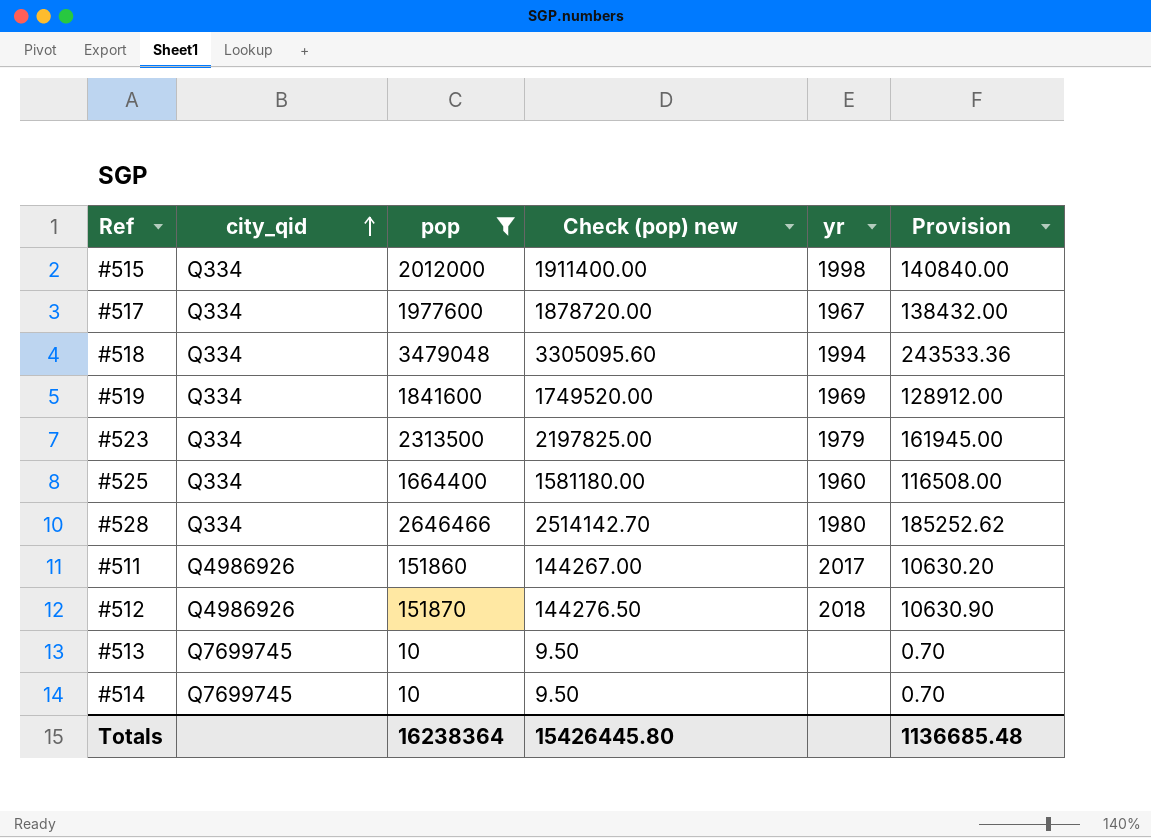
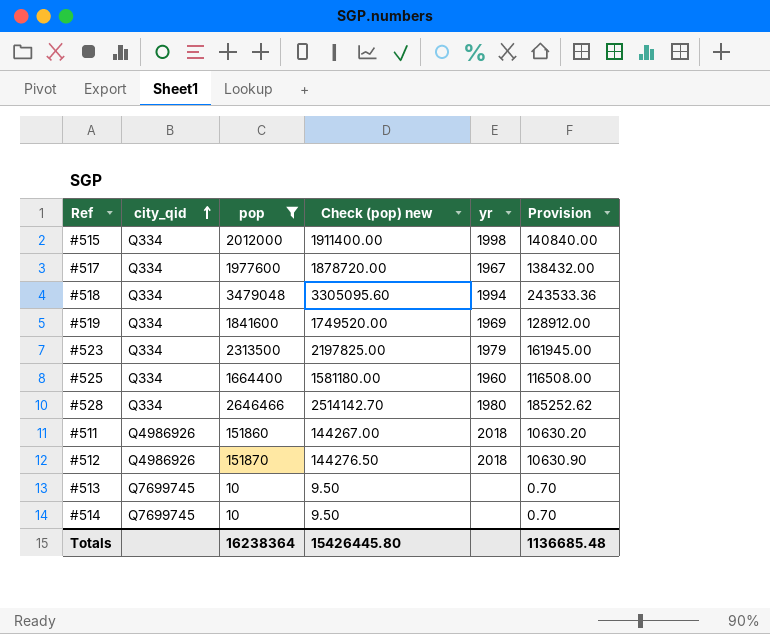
#511 | yr: 2017 -> 2018

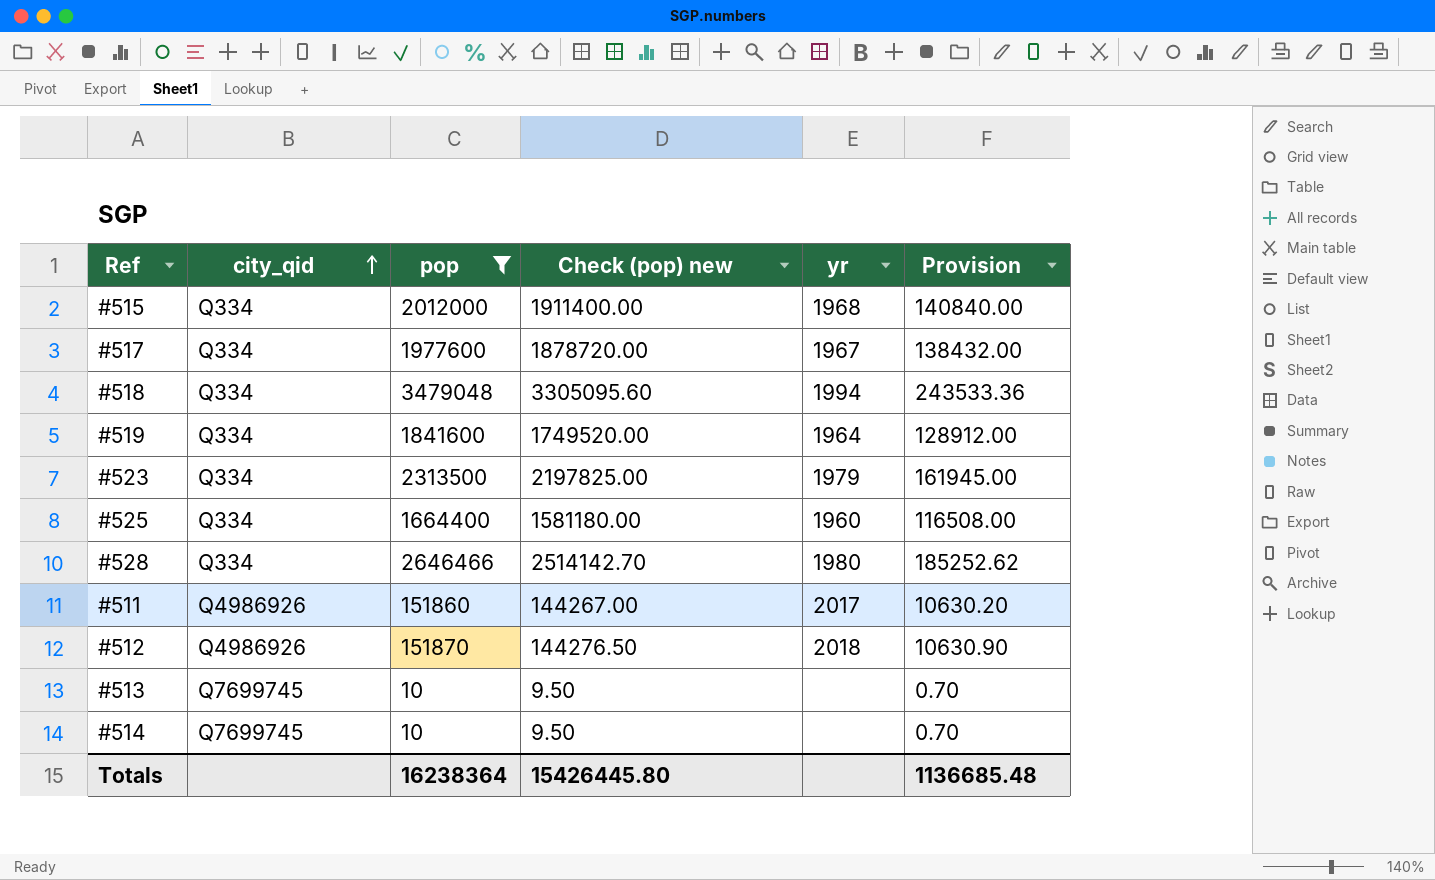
#515 | yr: 1998 -> 1968
#519 | yr: 1969 -> 1964
#511 | yr: 2018 -> 2017

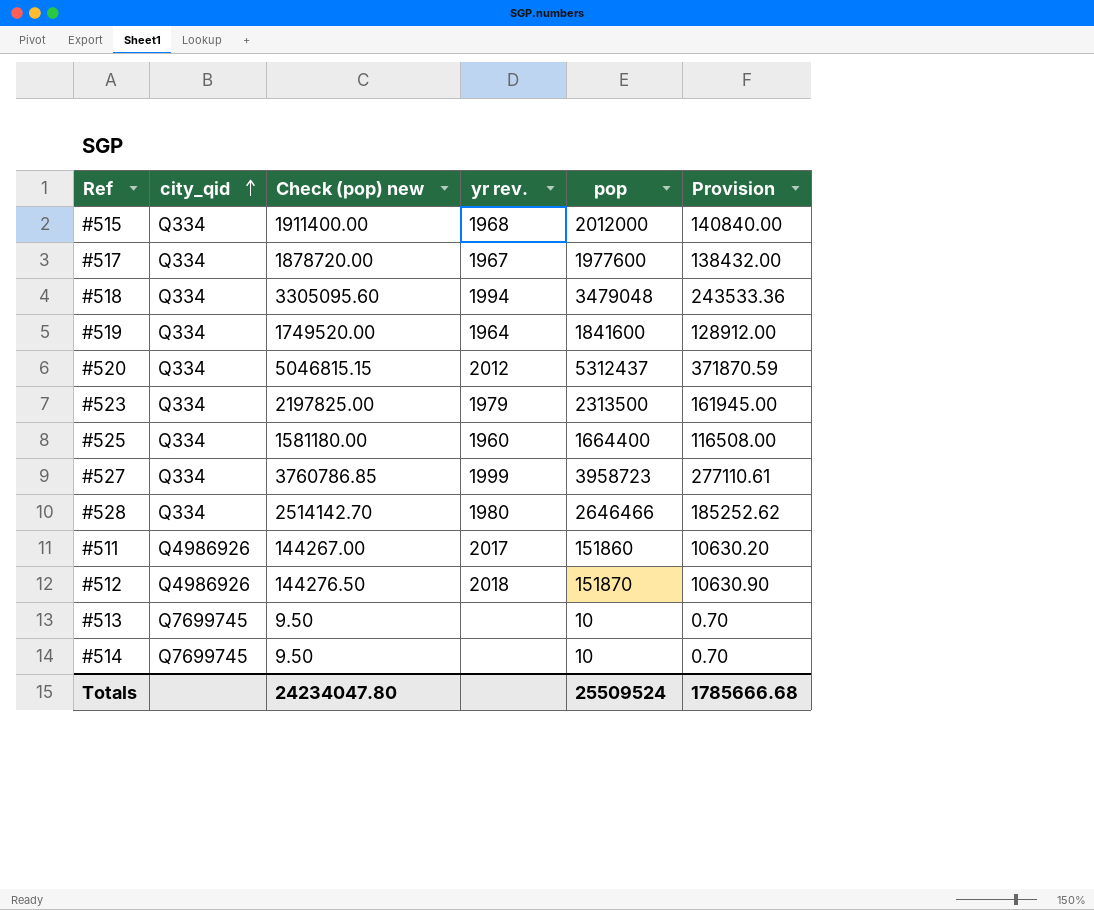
filter: pop <= 3479048 -> none
column name: yr -> yr rev.
column pop | position: 3 -> 5
Totals | Check (pop) new: 15426445.80 -> 24234047.80
Totals | pop: 16238364 -> 25509524
Totals | Provision: 1136685.48 -> 1785666.68

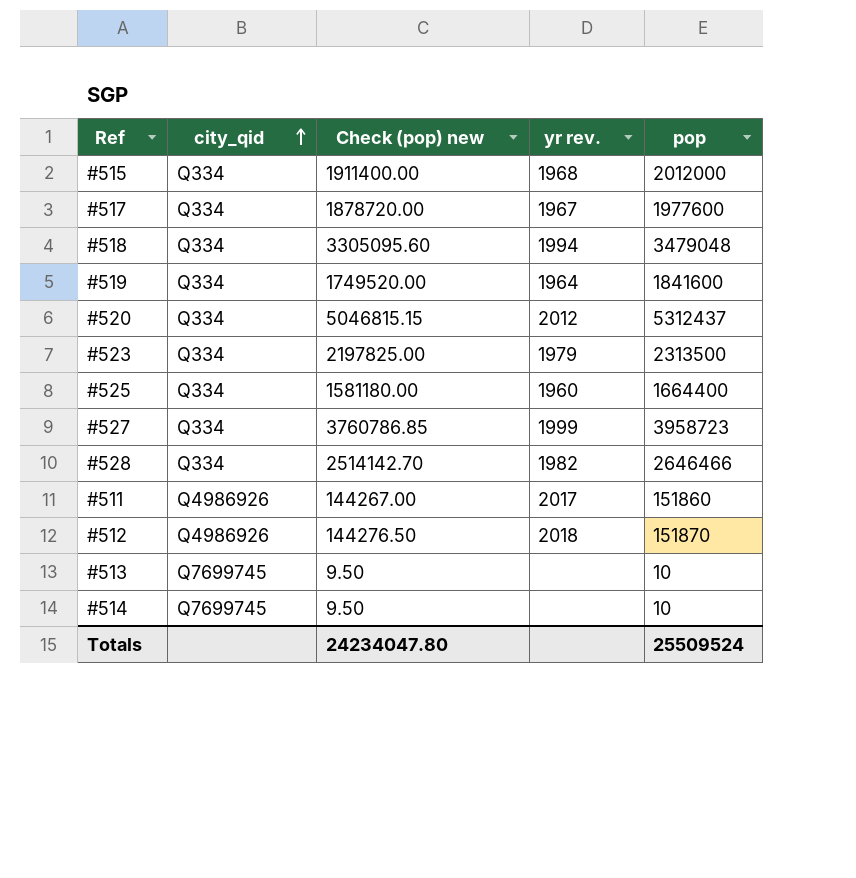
column Provision | formula: [pop] * 0.07 -> none
#528 | yr rev.: 1980 -> 1982

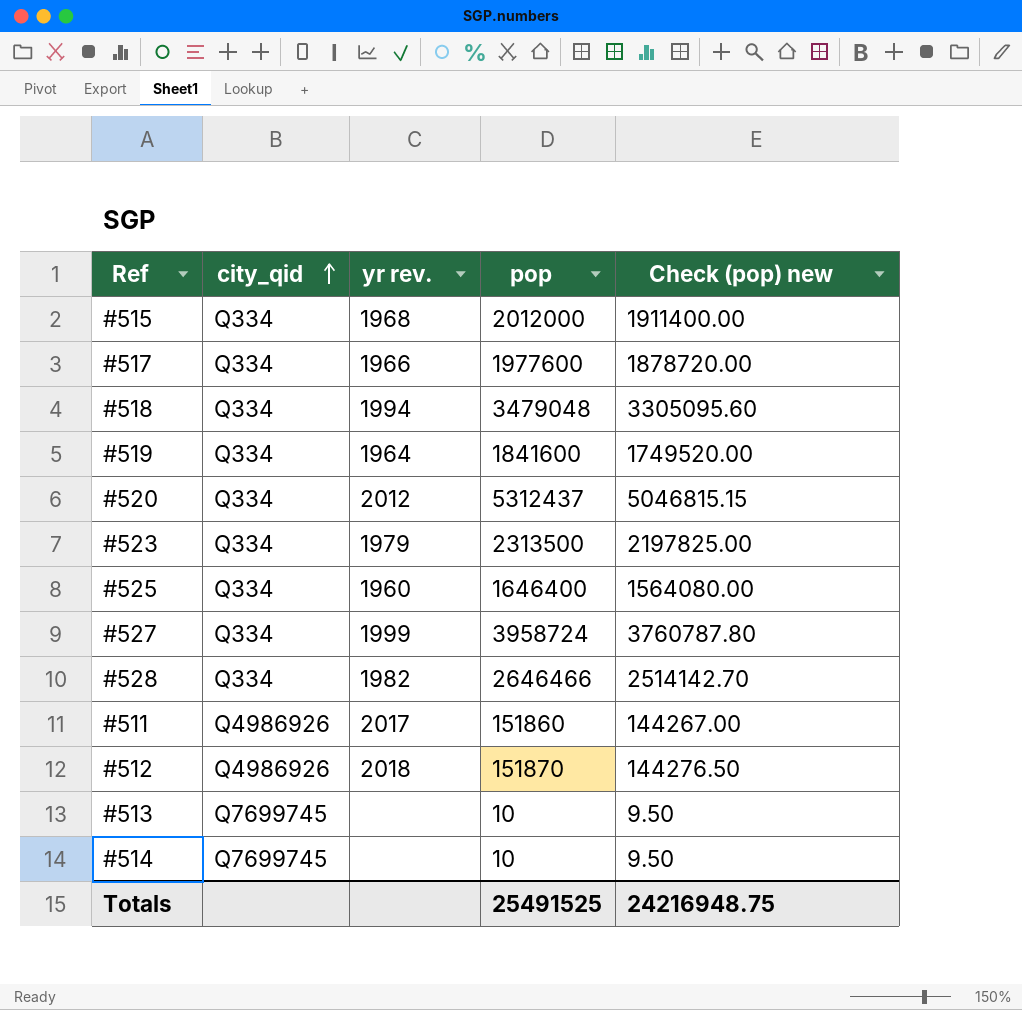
column Check (pop) new | position: 3 -> 5
#517 | yr rev.: 1967 -> 1966
#525 | pop: 1664400 -> 1646400
#525 | Check (pop) new: 1581180.00 -> 1564080.00
#527 | pop: 3958723 -> 3958724
#527 | Check (pop) new: 3760786.85 -> 3760787.80
Totals | pop: 25509524 -> 25491525
Totals | Check (pop) new: 24234047.80 -> 24216948.75

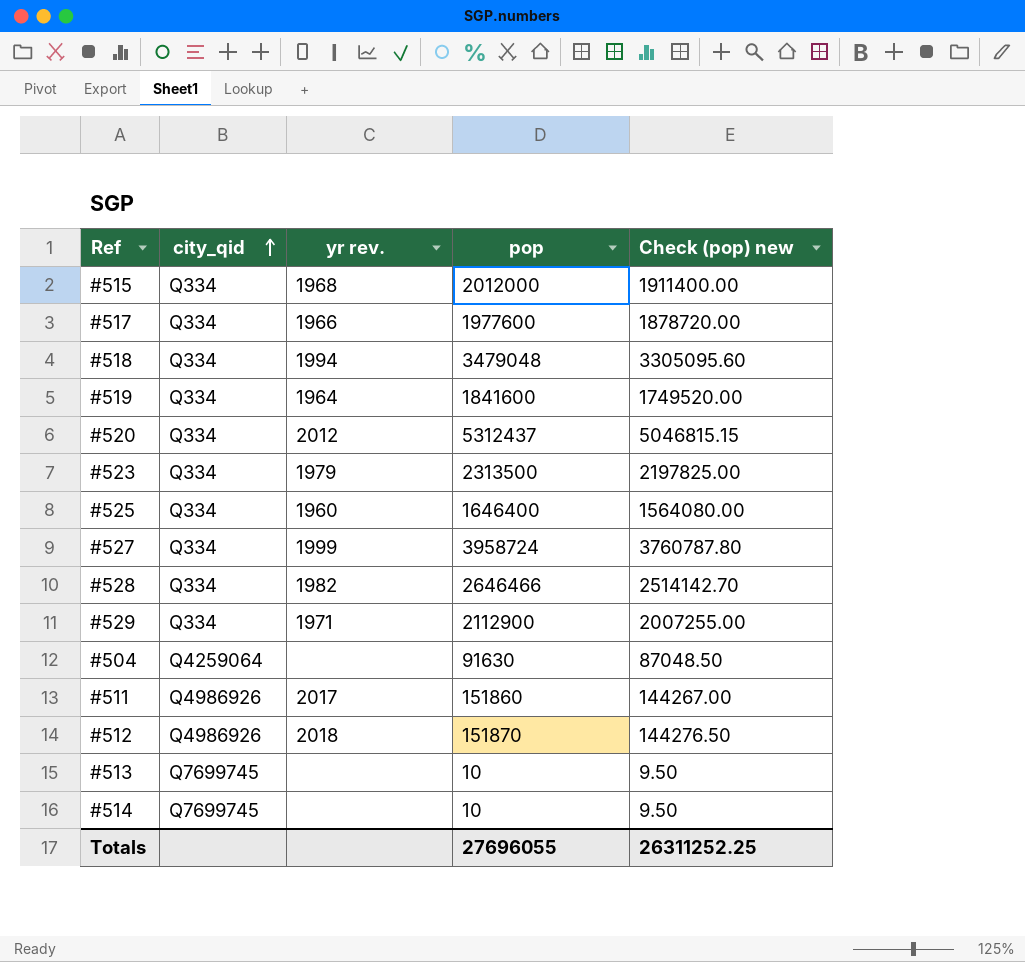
row #529: none -> Q334 | 1971 | 2112900 | 2007255.00
row #504: none -> Q4259064 | none | 91630 | 87048.50
Totals | pop: 25491525 -> 27696055
Totals | Check (pop) new: 24216948.75 -> 26311252.25

